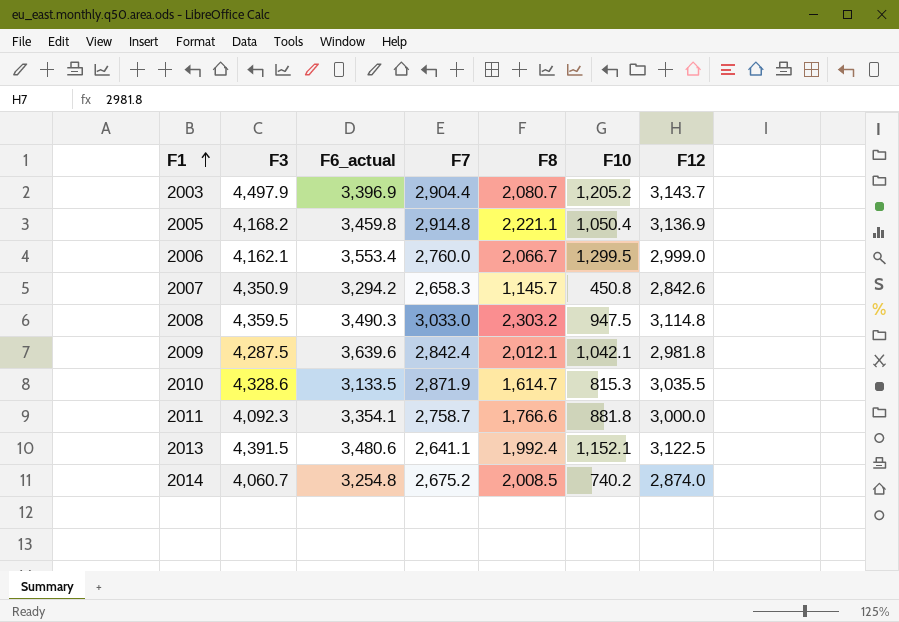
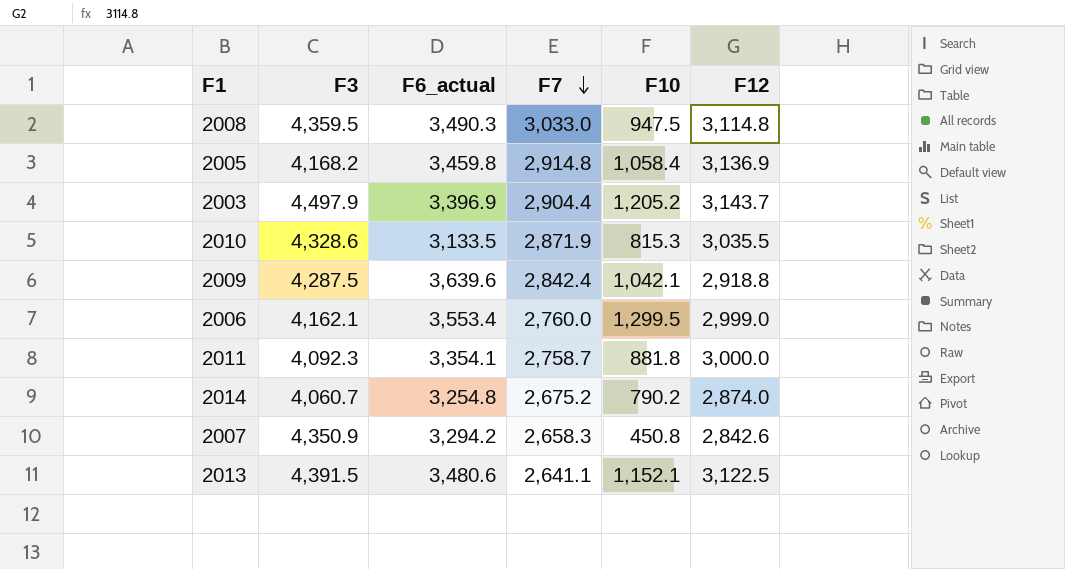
row order: F1 ascending -> F7 descending
column F8 | position: 5 -> none
2005 | F10: 1,050.4 -> 1,058.4
2009 | F12: 2,981.8 -> 2,918.8
2014 | F10: 740.2 -> 790.2

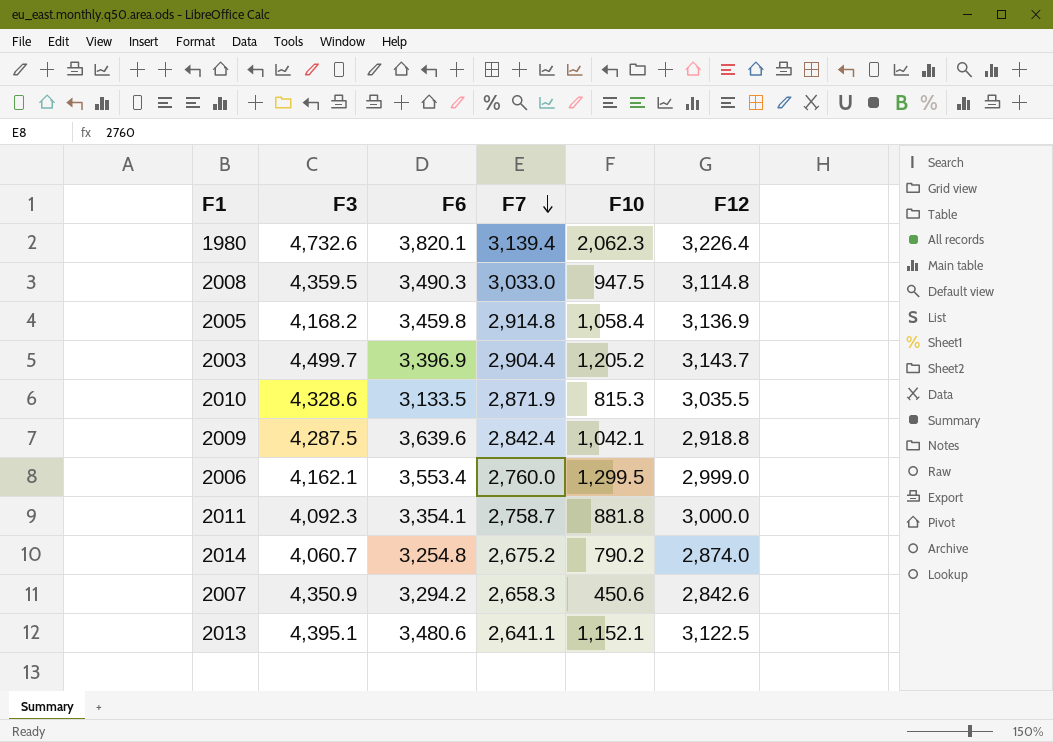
column name: F6_actual -> F6
row 1980: none -> 4,732.6 | 3,820.1 | 3,139.4 | 2,062.3 | 3,226.4
2003 | F3: 4,497.9 -> 4,499.7
2007 | F10: 450.8 -> 450.6
2013 | F3: 4,391.5 -> 4,395.1

